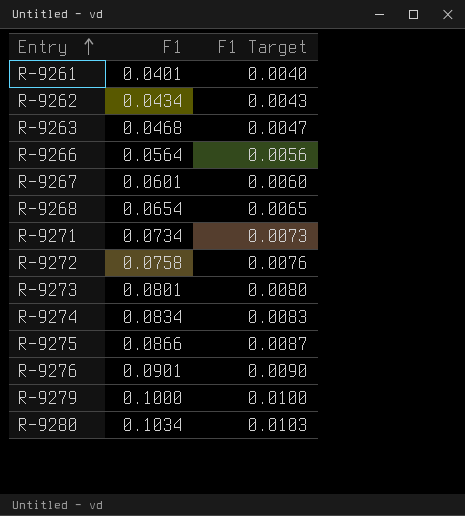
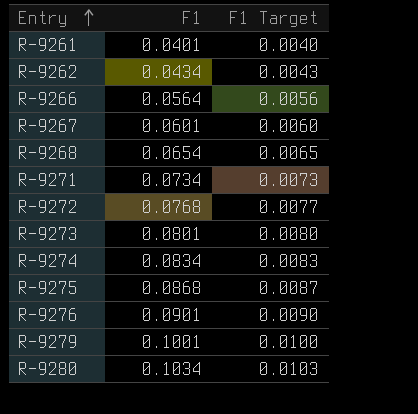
row R-9263: 0.0468 | 0.0047 -> none
R-9272 | F1: 0.0758 -> 0.0768
R-9272 | F1 Target: 0.0076 -> 0.0077
R-9275 | F1: 0.0866 -> 0.0868
R-9279 | F1: 0.1000 -> 0.1001

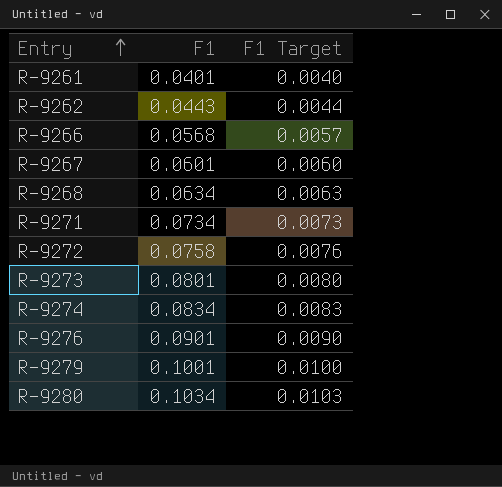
row R-9275: 0.0868 | 0.0087 -> none
R-9262 | F1: 0.0434 -> 0.0443
R-9262 | F1 Target: 0.0043 -> 0.0044
R-9266 | F1: 0.0564 -> 0.0568
R-9266 | F1 Target: 0.0056 -> 0.0057
R-9268 | F1: 0.0654 -> 0.0634
R-9268 | F1 Target: 0.0065 -> 0.0063
R-9272 | F1: 0.0768 -> 0.0758
R-9272 | F1 Target: 0.0077 -> 0.0076

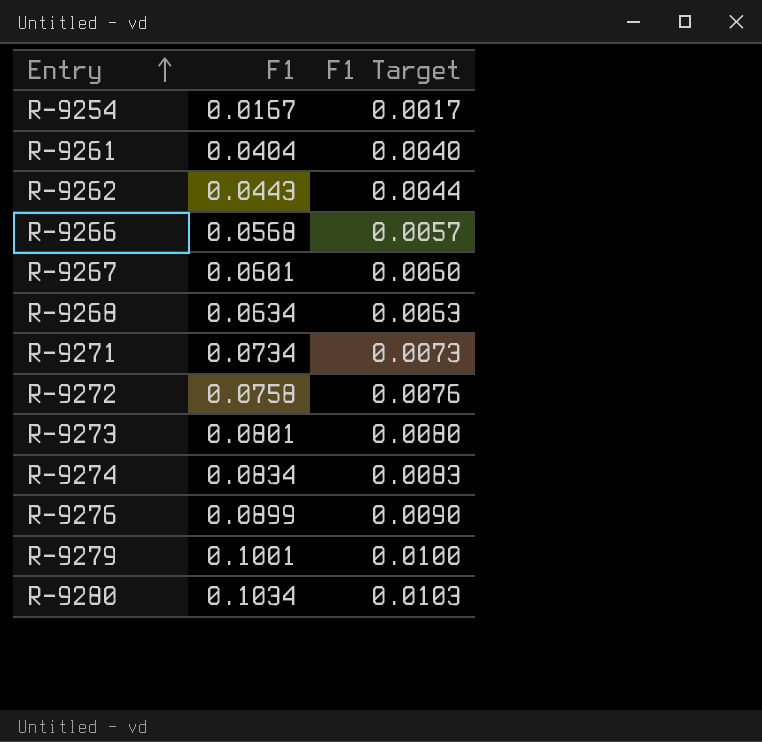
row R-9254: none -> 0.0167 | 0.0017
R-9261 | F1: 0.0401 -> 0.0404
R-9276 | F1: 0.0901 -> 0.0899

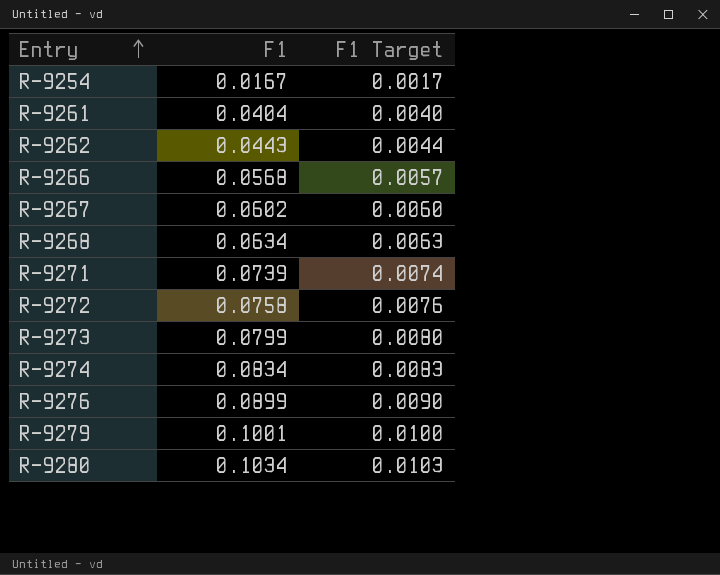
R-9267 | F1: 0.0601 -> 0.0602
R-9271 | F1: 0.0734 -> 0.0739
R-9271 | F1 Target: 0.0073 -> 0.0074
R-9273 | F1: 0.0801 -> 0.0799

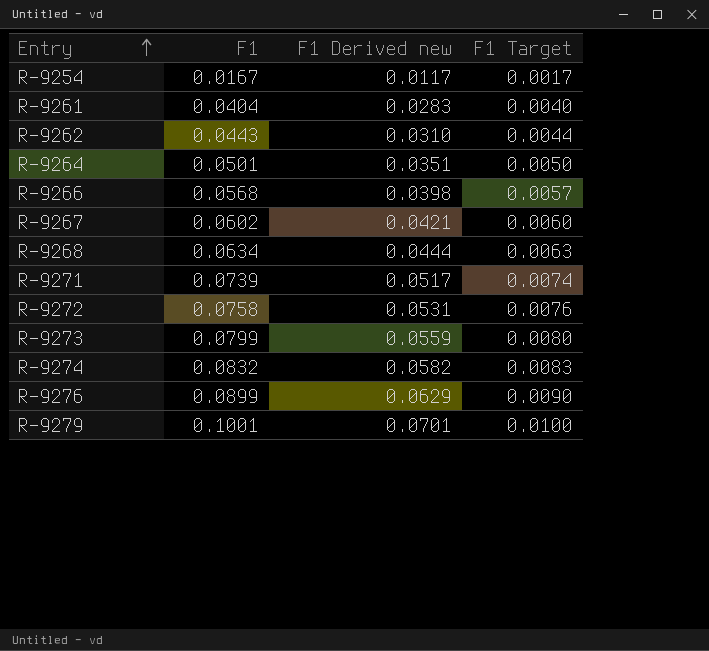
column F1 Derived new | formula: none -> [F1] * 0.7
row R-9280: 0.1034 | 0.0103 -> none
row R-9264: none -> 0.0501 | 0.0351 | 0.0050
R-9274 | F1: 0.0834 -> 0.0832

